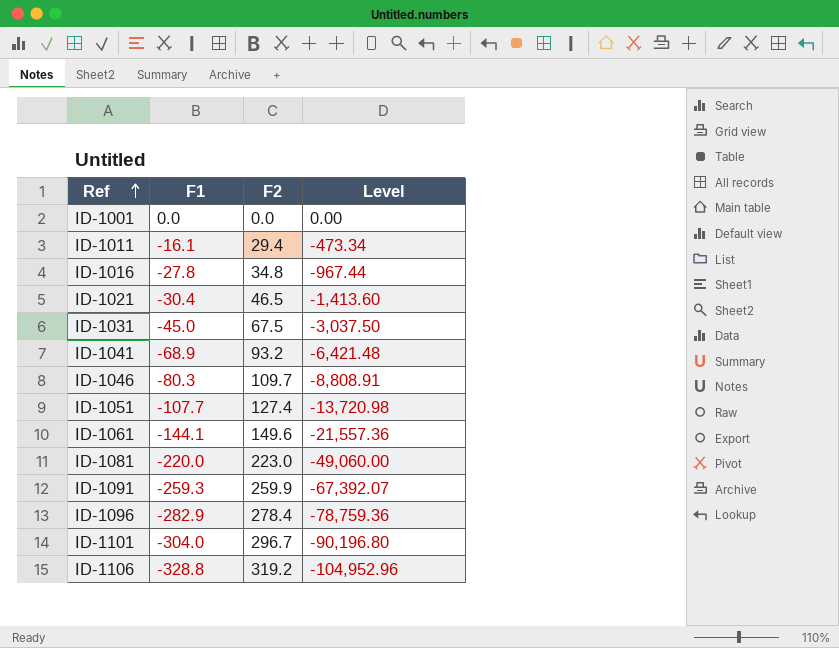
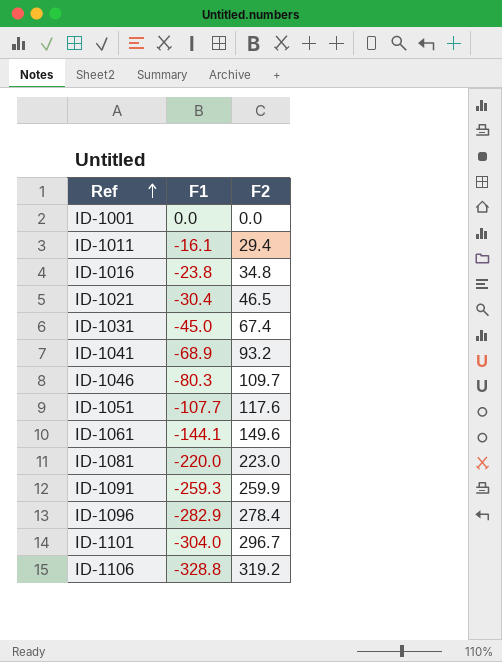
column Level | formula: [F1] * [F2] -> none
ID-1016 | F1: -27.8 -> -23.8
ID-1031 | F2: 67.5 -> 67.4
ID-1051 | F2: 127.4 -> 117.6

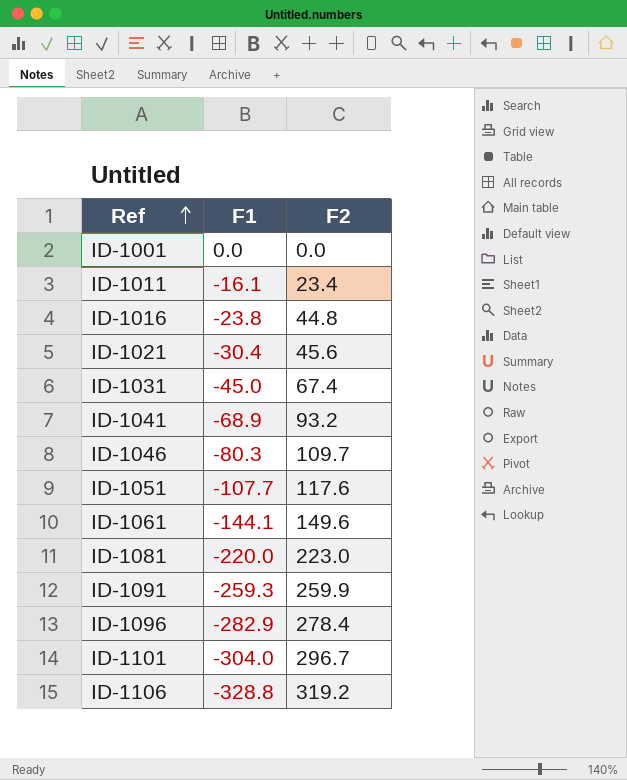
ID-1011 | F2: 29.4 -> 23.4
ID-1016 | F2: 34.8 -> 44.8
ID-1021 | F2: 46.5 -> 45.6

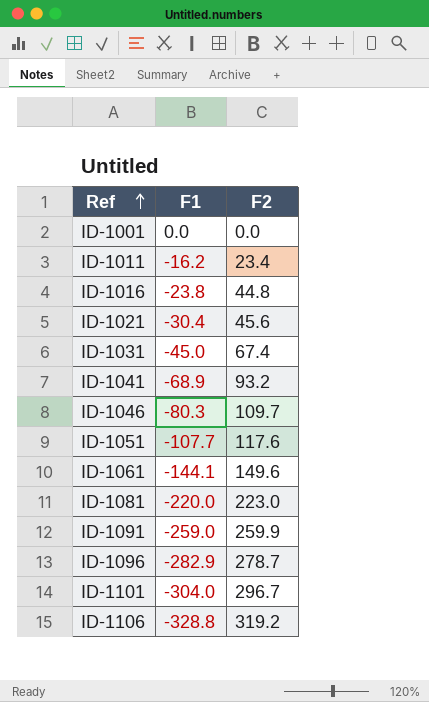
ID-1011 | F1: -16.1 -> -16.2
ID-1091 | F1: -259.3 -> -259.0
ID-1096 | F2: 278.4 -> 278.7

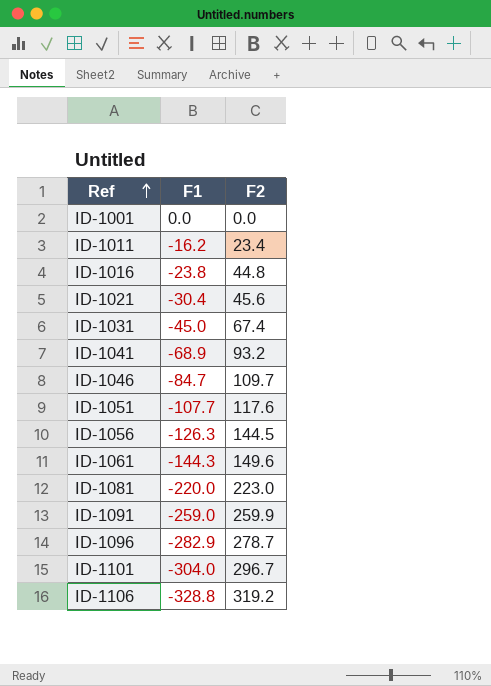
ID-1046 | F1: -80.3 -> -84.7
row ID-1056: none -> -126.3 | 144.5
ID-1061 | F1: -144.1 -> -144.3

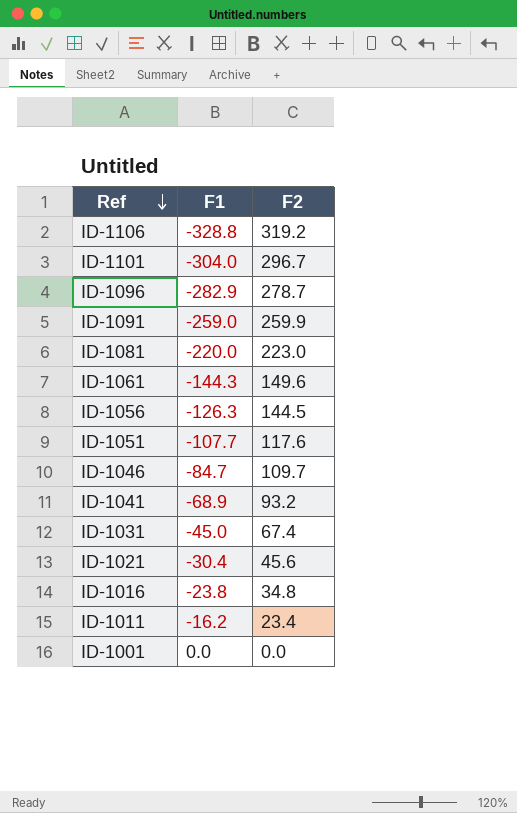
row order: Ref ascending -> Ref descending
ID-1016 | F2: 44.8 -> 34.8

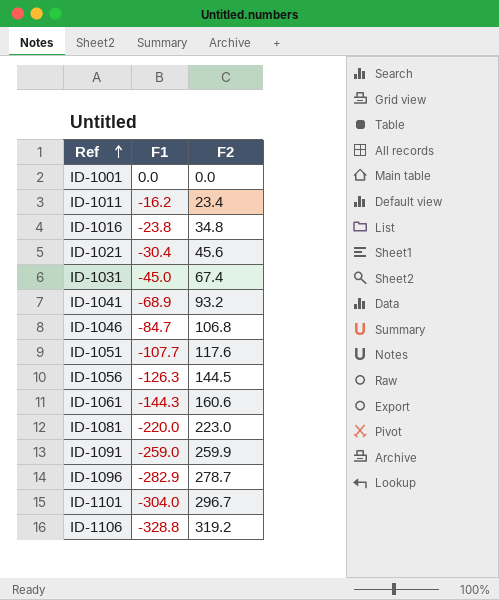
row order: Ref descending -> Ref ascending
ID-1046 | F2: 109.7 -> 106.8
ID-1061 | F2: 149.6 -> 160.6

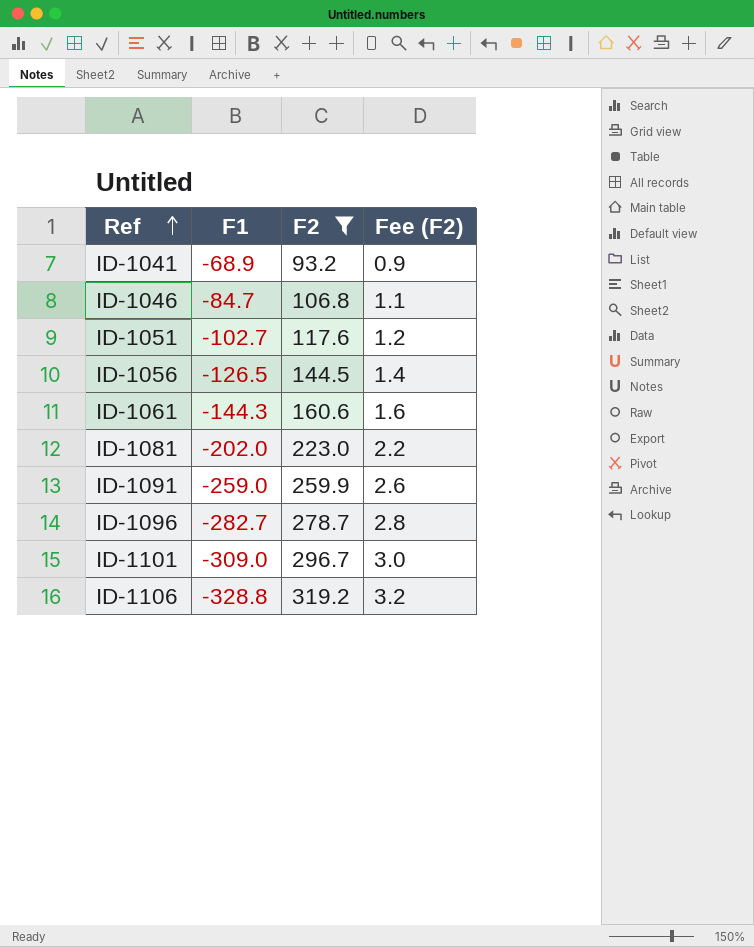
filter: none -> F2 >= 93.2
column Fee (F2) | formula: none -> [F2] * 0.01
ID-1051 | F1: -107.7 -> -102.7
ID-1056 | F1: -126.3 -> -126.5
ID-1081 | F1: -220.0 -> -202.0
ID-1096 | F1: -282.9 -> -282.7
ID-1101 | F1: -304.0 -> -309.0

